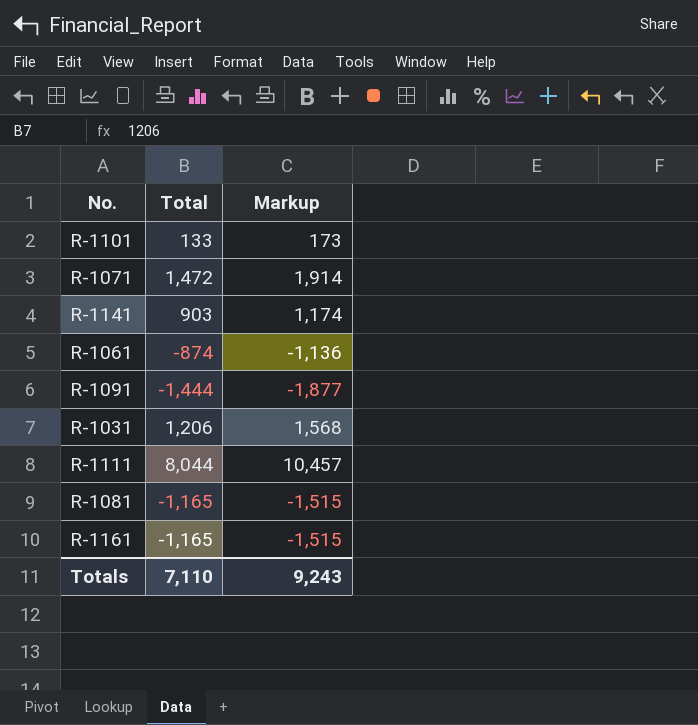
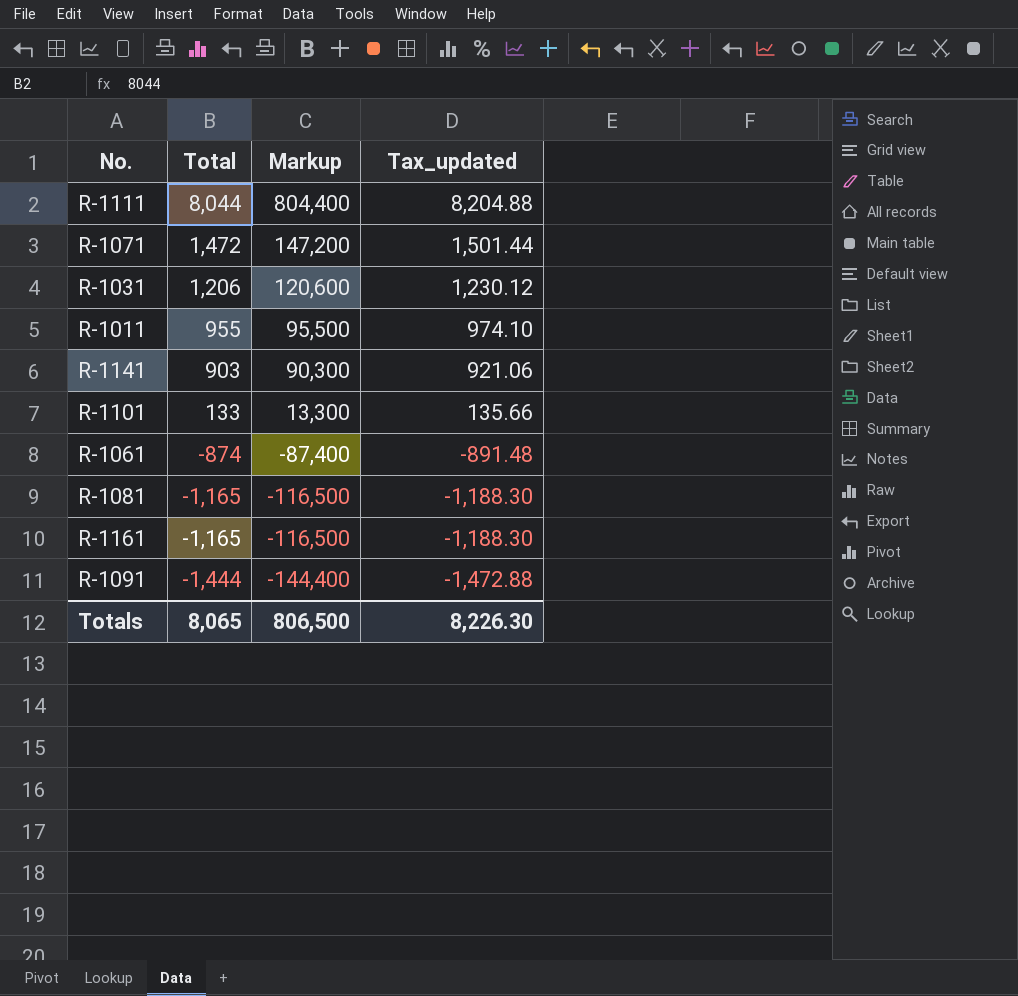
row order: none -> Total descending
column Markup | formula: [Total] * 1.3 -> [Total] * 100
column Tax_updated | formula: none -> [Total] * 1.02
row R-1011: none -> 955 | 95,500 | 974.10
Totals | Total: 7,110 -> 8,065
Totals | Markup: 9,243 -> 806,500

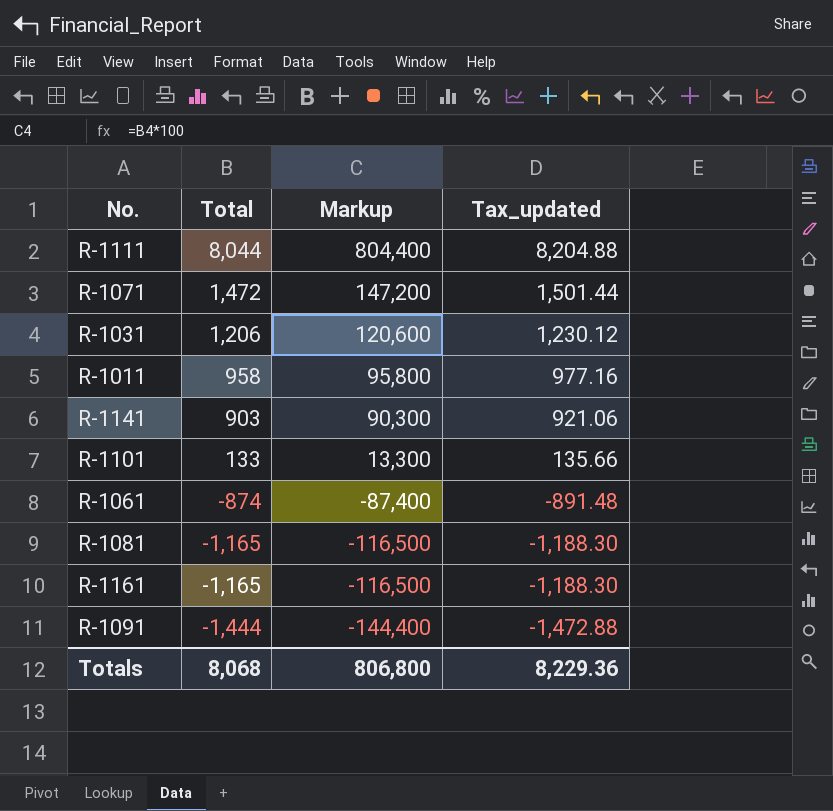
R-1011 | Total: 955 -> 958
R-1011 | Markup: 95,500 -> 95,800
R-1011 | Tax_updated: 974.10 -> 977.16
Totals | Total: 8,065 -> 8,068
Totals | Markup: 806,500 -> 806,800
Totals | Tax_updated: 8,226.30 -> 8,229.36

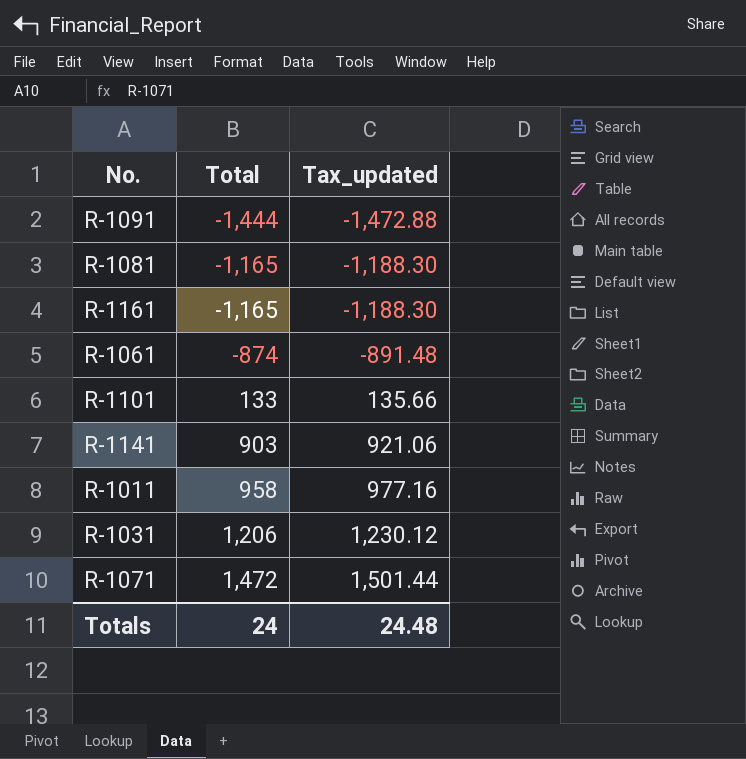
row order: Total descending -> Total ascending
column Markup | formula: [Total] * 100 -> none
row R-1111: 8,044 | 804,400 | 8,204.88 -> none
Totals | Total: 8,068 -> 24
Totals | Tax_updated: 8,229.36 -> 24.48

